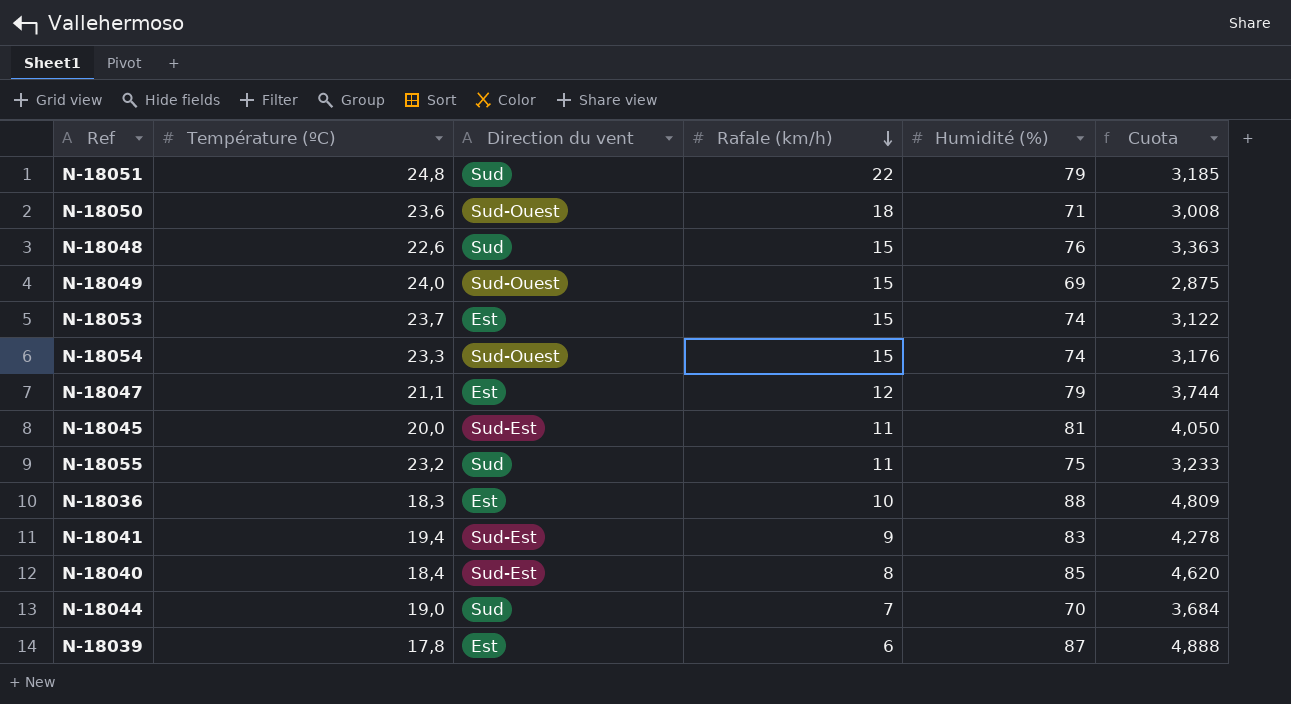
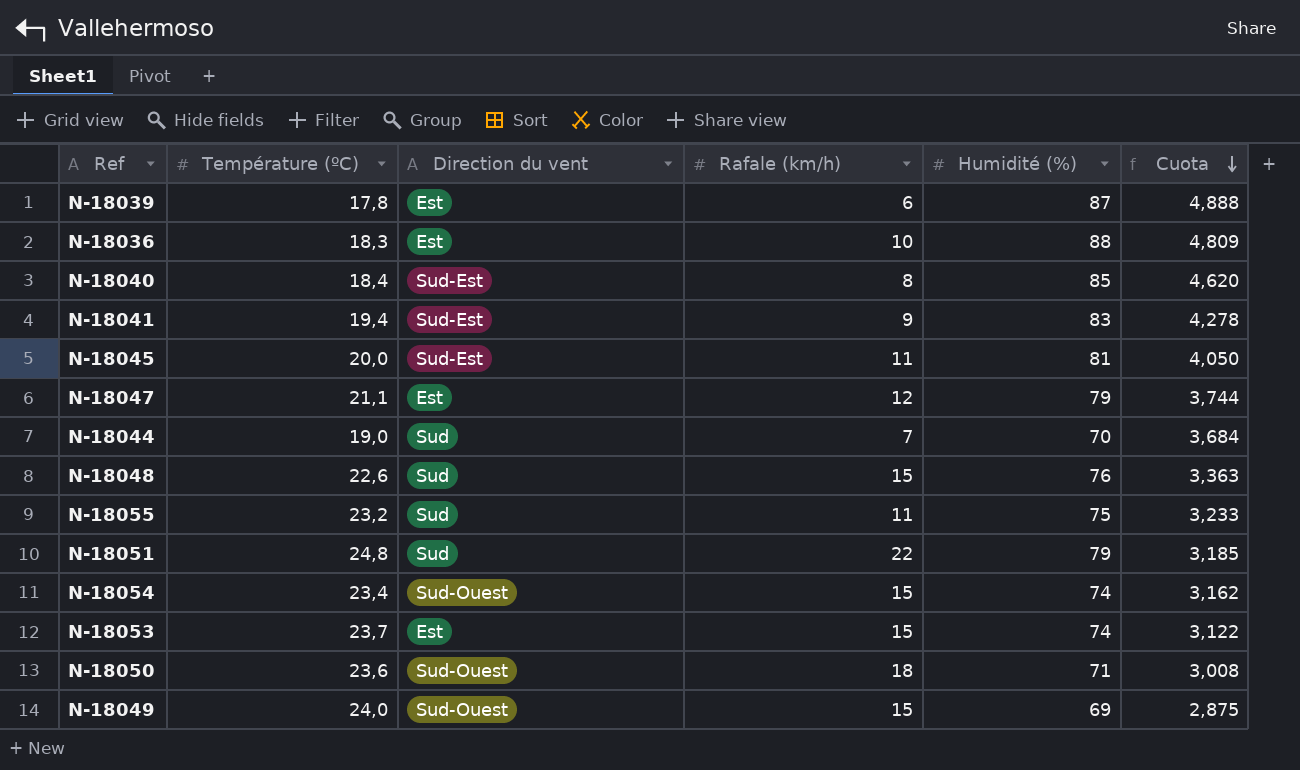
row order: Rafale (km/h) descending -> Cuota descending
N-18054 | Température (ºC): 23,3 -> 23,4
N-18054 | Cuota: 3,176 -> 3,162

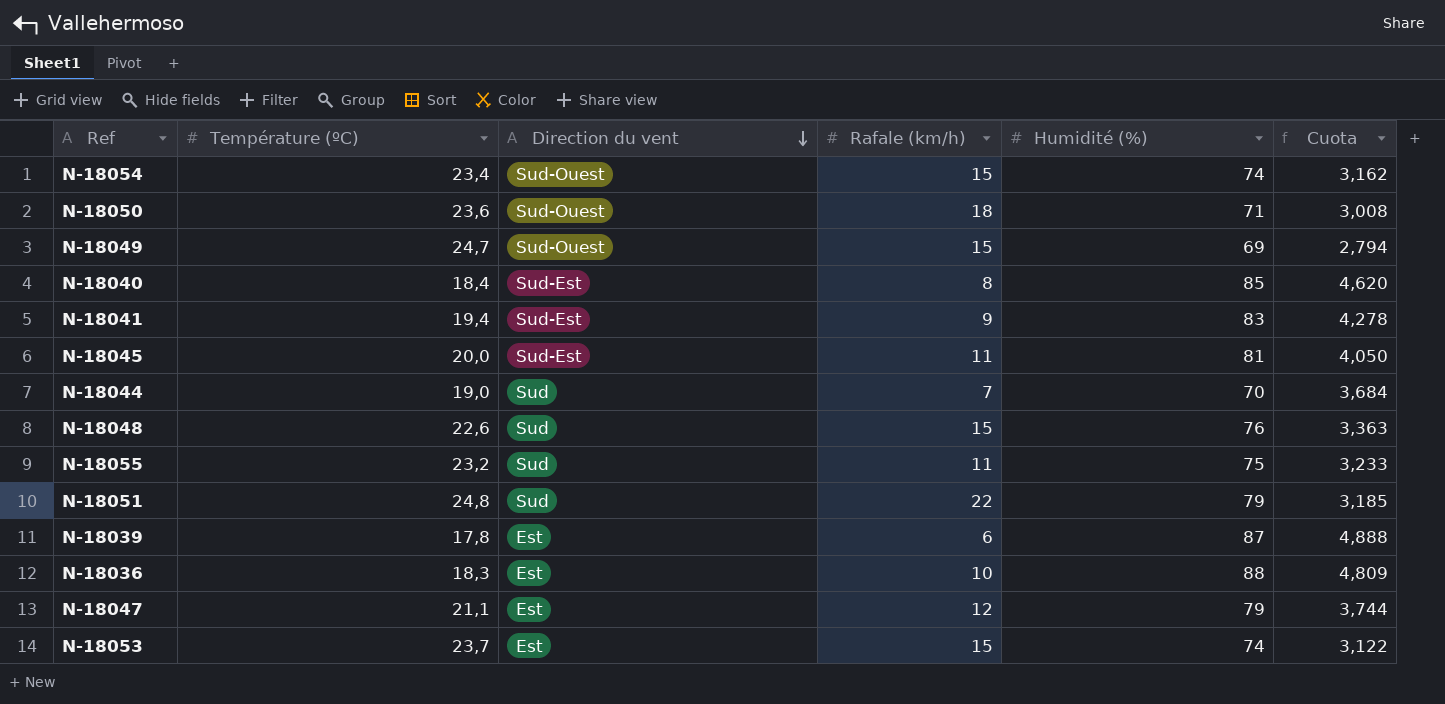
row order: Cuota descending -> Direction du vent descending
N-18049 | Température (ºC): 24,0 -> 24,7
N-18049 | Cuota: 2,875 -> 2,794

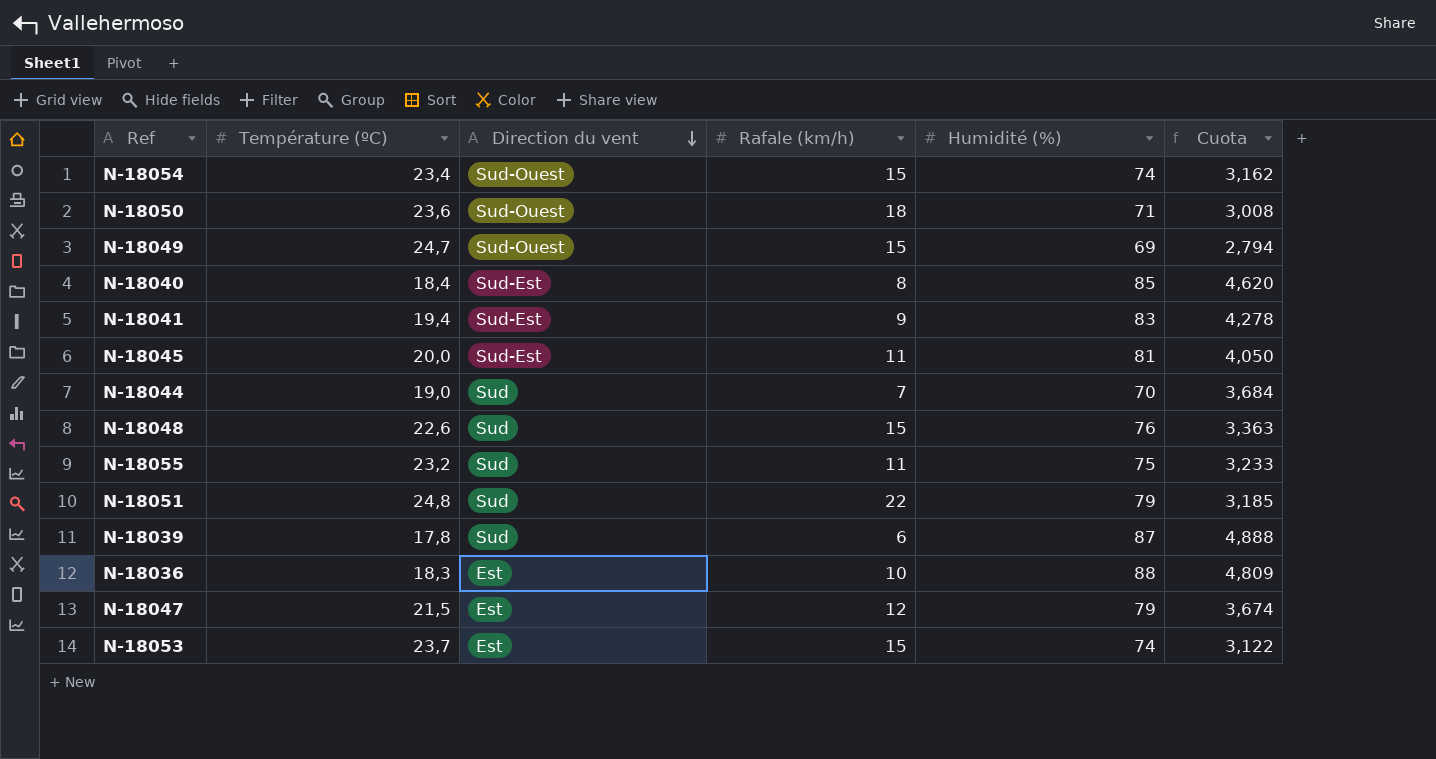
N-18039 | Direction du vent: Est -> Sud
N-18047 | Température (ºC): 21,1 -> 21,5
N-18047 | Cuota: 3,744 -> 3,674

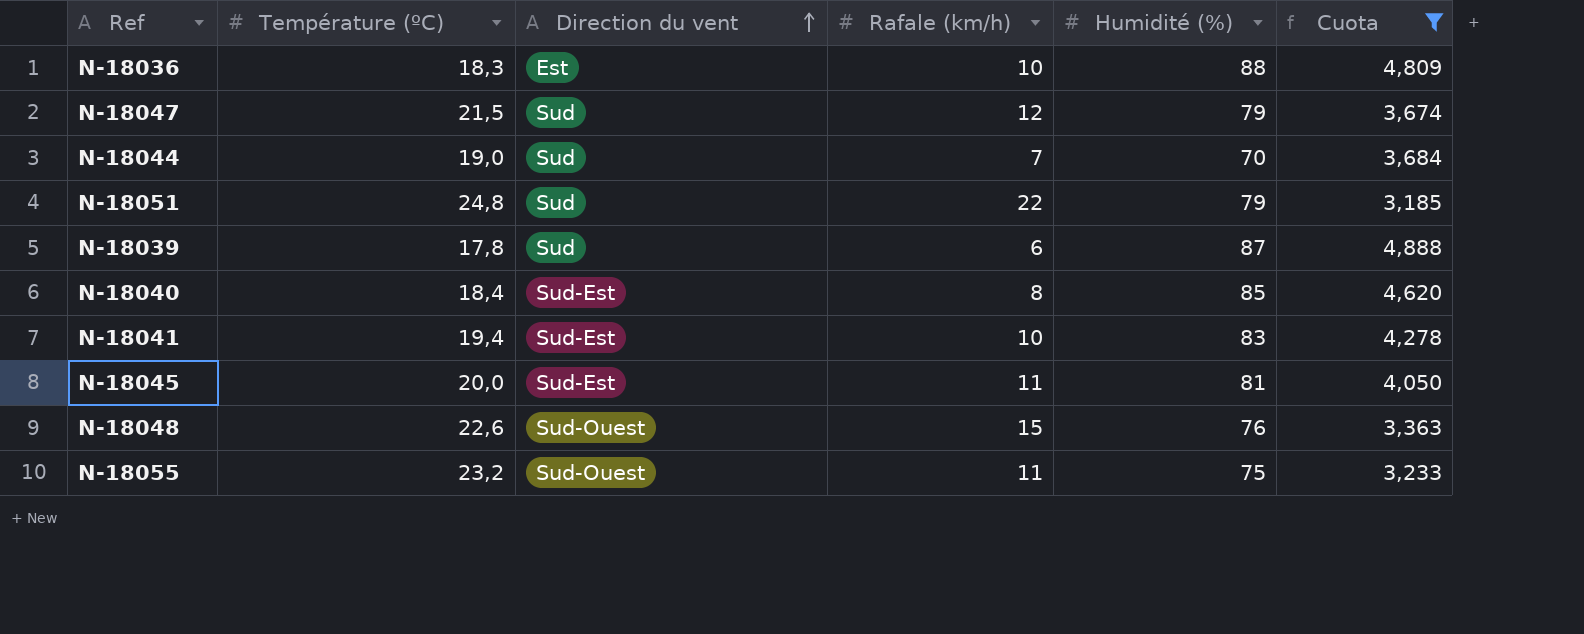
filter: none -> Cuota >= 3,185
row order: Direction du vent descending -> Direction du vent ascending
N-18047 | Direction du vent: Est -> Sud
N-18041 | Rafale (km/h): 9 -> 10
N-18048 | Direction du vent: Sud -> Sud-Ouest
N-18055 | Direction du vent: Sud -> Sud-Ouest

